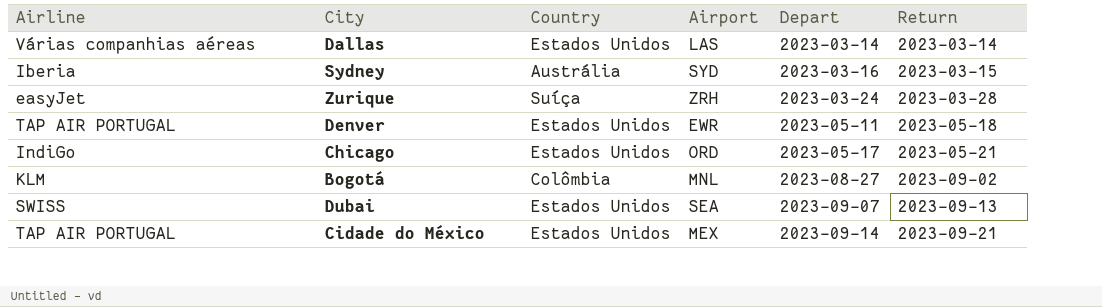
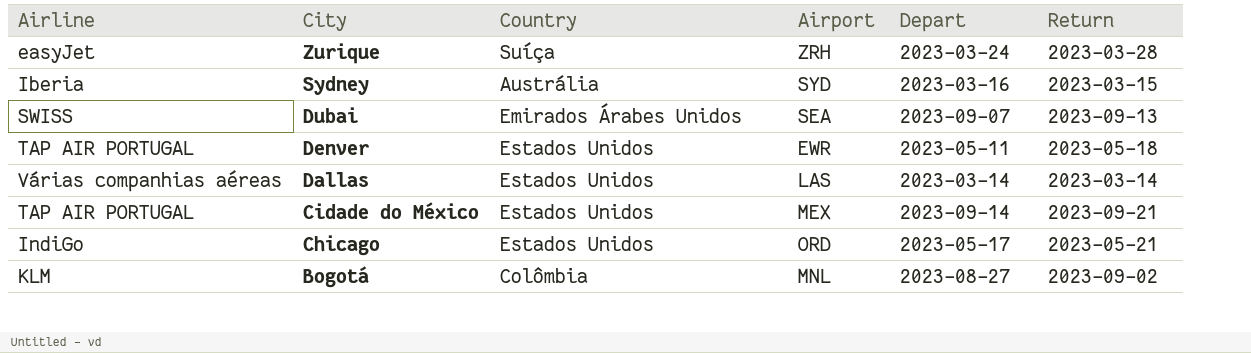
row order: Depart ascending -> City descending
Dubai | Country: Estados Unidos -> Emirados Árabes Unidos

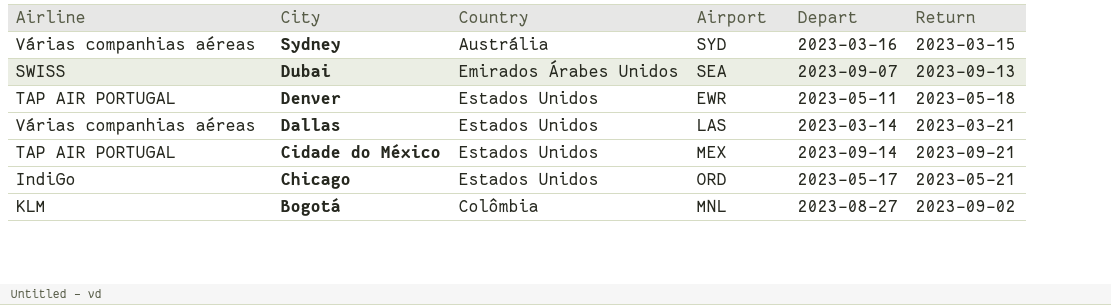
row Zurique: easyJet | Suíça | ZRH | 2023-03-24 | 2023-03-28 -> none
Sydney | Airline: Iberia -> Várias companhias aéreas
Dallas | Return: 2023-03-14 -> 2023-03-21

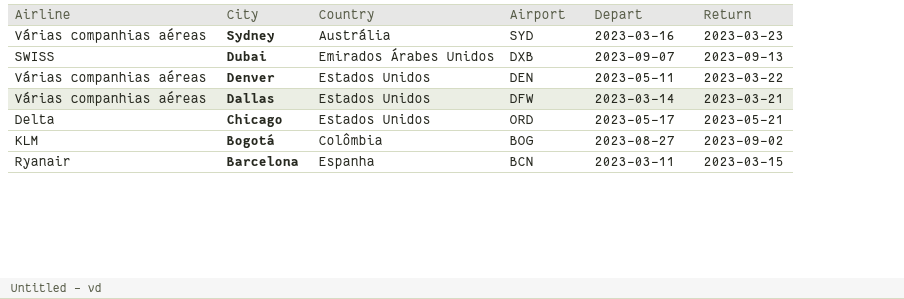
row Cidade do México: TAP AIR PORTUGAL | Estados Unidos | MEX | 2023-09-14 | 2023-09-21 -> none
Sydney | Return: 2023-03-15 -> 2023-03-23
Dubai | Airport: SEA -> DXB
Denver | Airline: TAP AIR PORTUGAL -> Várias companhias aéreas
Denver | Airport: EWR -> DEN
Denver | Return: 2023-05-18 -> 2023-03-22
Dallas | Airport: LAS -> DFW
Chicago | Airline: IndiGo -> Delta
Bogotá | Airport: MNL -> BOG
row Barcelona: none -> Ryanair | Espanha | BCN | 2023-03-11 | 2023-03-15

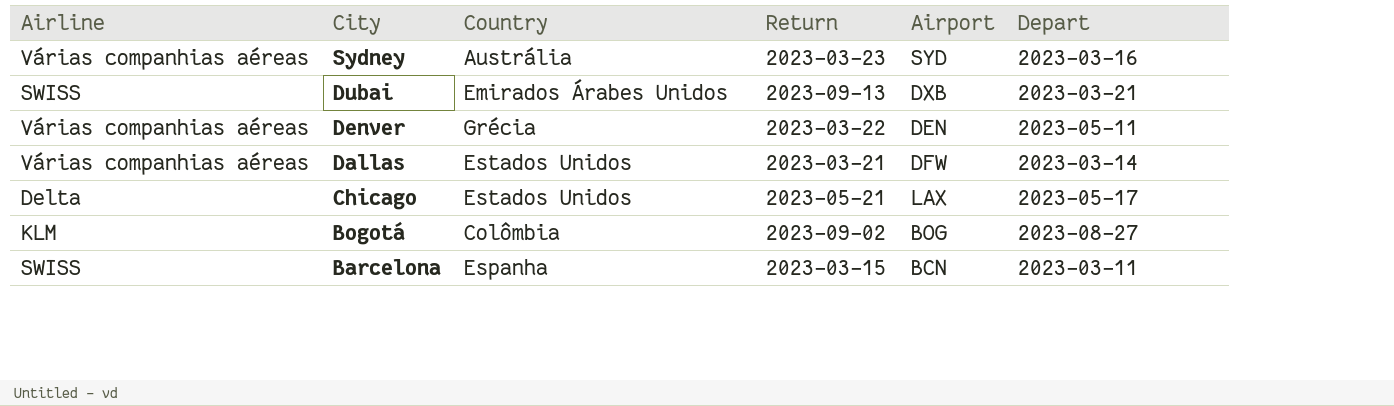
column Return | position: 6 -> 4
Dubai | Depart: 2023-09-07 -> 2023-03-21
Denver | Country: Estados Unidos -> Grécia
Chicago | Airport: ORD -> LAX
Barcelona | Airline: Ryanair -> SWISS

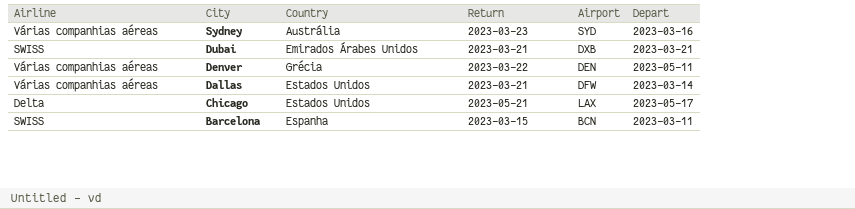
row Bogotá: KLM | Colômbia | 2023-09-02 | BOG | 2023-08-27 -> none
Dubai | Return: 2023-09-13 -> 2023-03-21

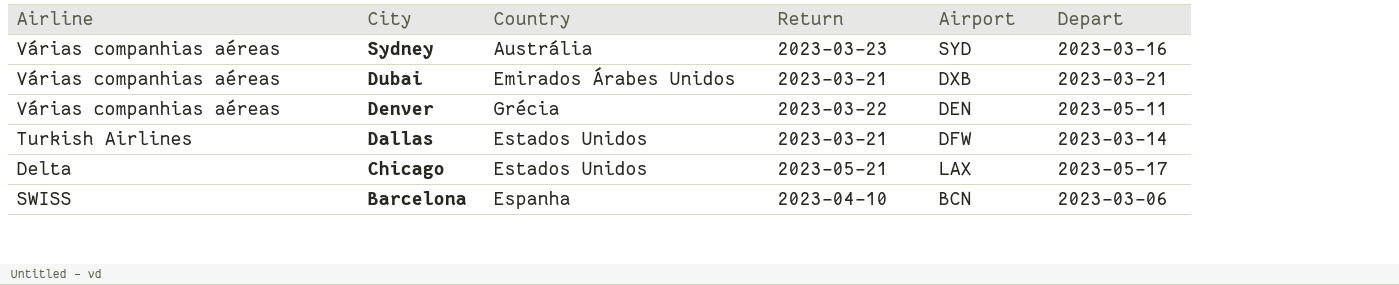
Dubai | Airline: SWISS -> Várias companhias aéreas
Dallas | Airline: Várias companhias aéreas -> Turkish Airlines
Barcelona | Return: 2023-03-15 -> 2023-04-10
Barcelona | Depart: 2023-03-11 -> 2023-03-06

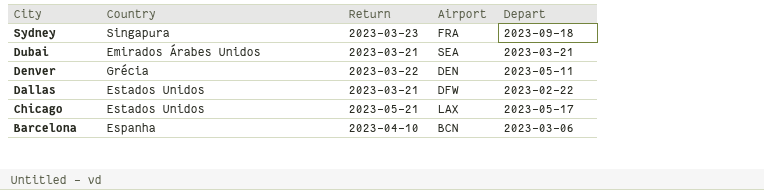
column Airline | position: 1 -> none
Sydney | Country: Austrália -> Singapura
Sydney | Airport: SYD -> FRA
Sydney | Depart: 2023-03-16 -> 2023-09-18
Dubai | Airport: DXB -> SEA
Dallas | Depart: 2023-03-14 -> 2023-02-22

